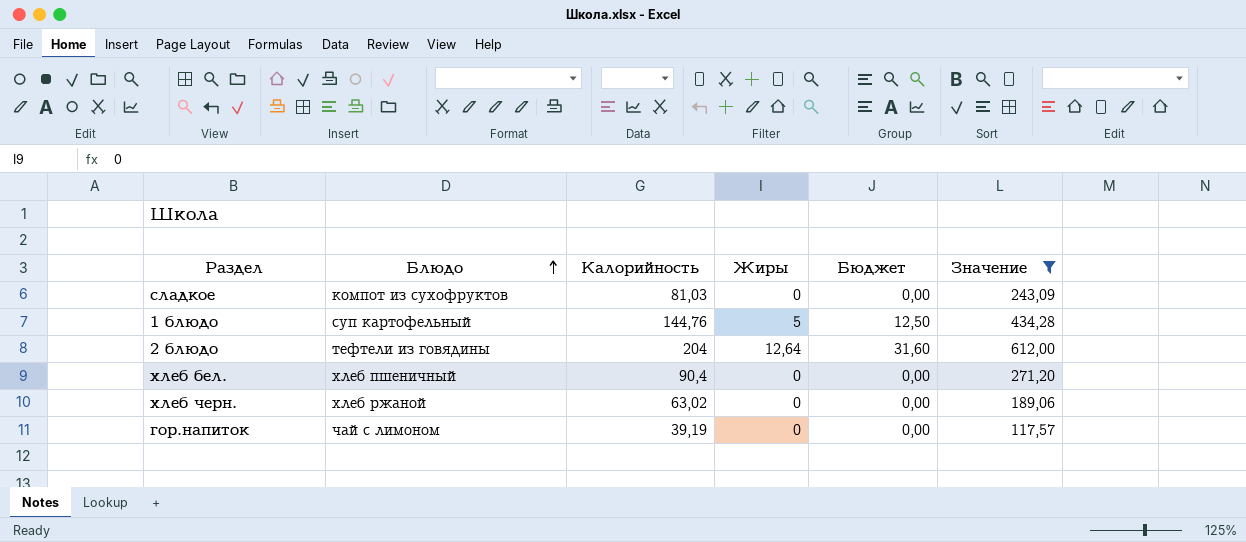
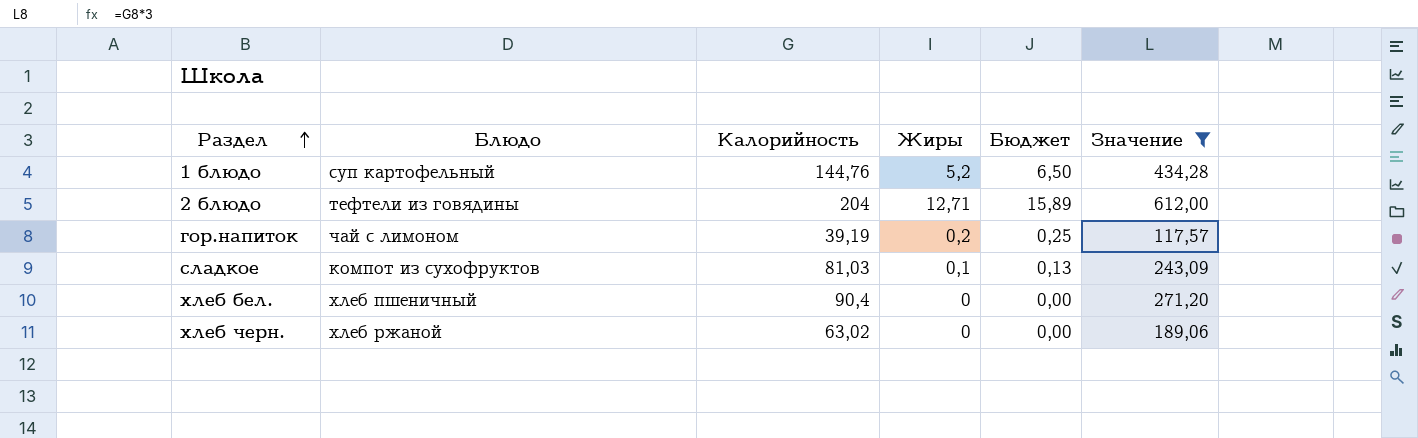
row order: Блюдо ascending -> Раздел ascending
column Бюджет | formula: [Жиры] * 2,5 -> [Жиры] * 1,25
1 блюдо | Жиры: 5 -> 5,2
2 блюдо | Жиры: 12,64 -> 12,71
гор.напиток | Жиры: 0 -> 0,2
сладкое | Жиры: 0 -> 0,1

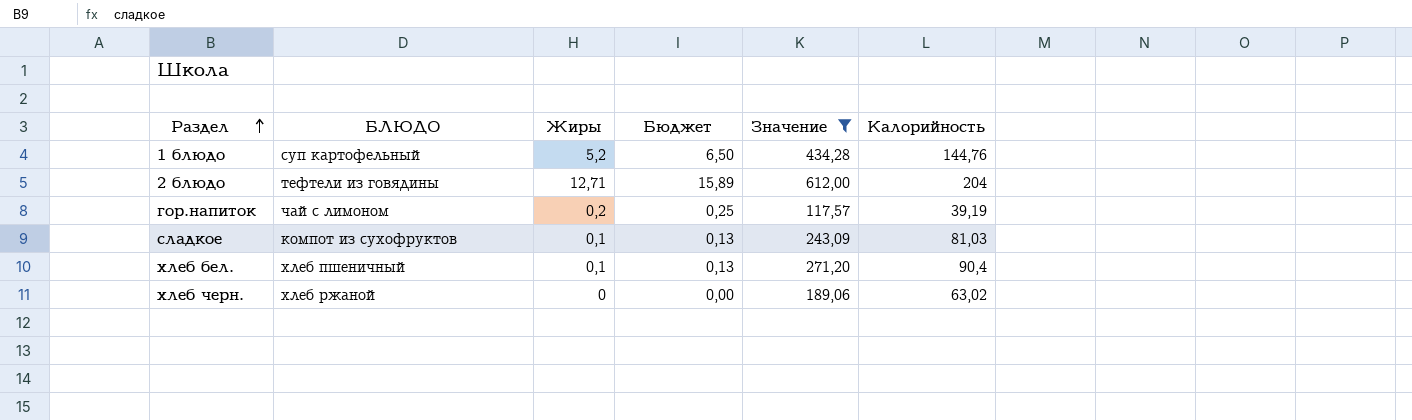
column name: Блюдо -> БЛЮДО
column Калорийность | position: 3 -> 6
хлеб бел. | Жиры: 0 -> 0,1
хлеб бел. | Бюджет: 0,00 -> 0,13

